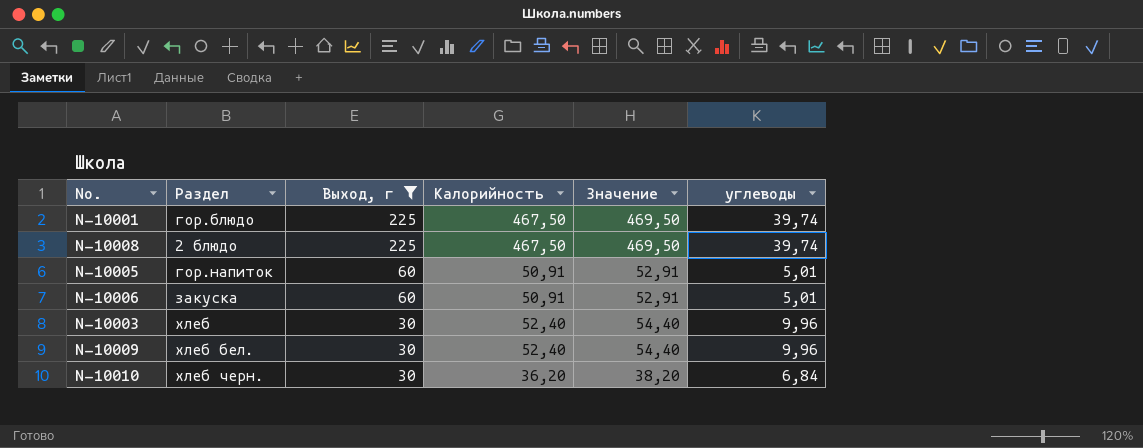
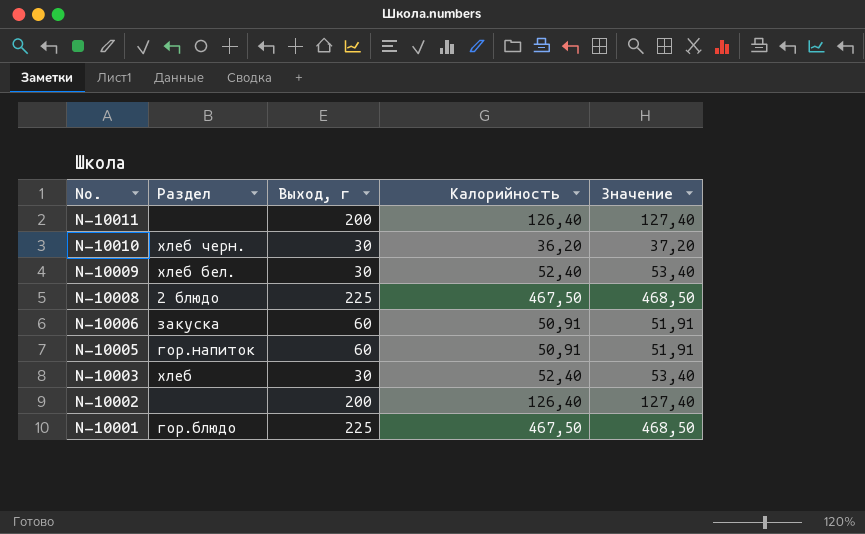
filter: Выход, г != 200 -> none
row order: Выход, г descending -> No. descending
column углеводы | position: 6 -> none
column Значение | formula: [Калорийность] + 2 -> [Калорийность] + 1

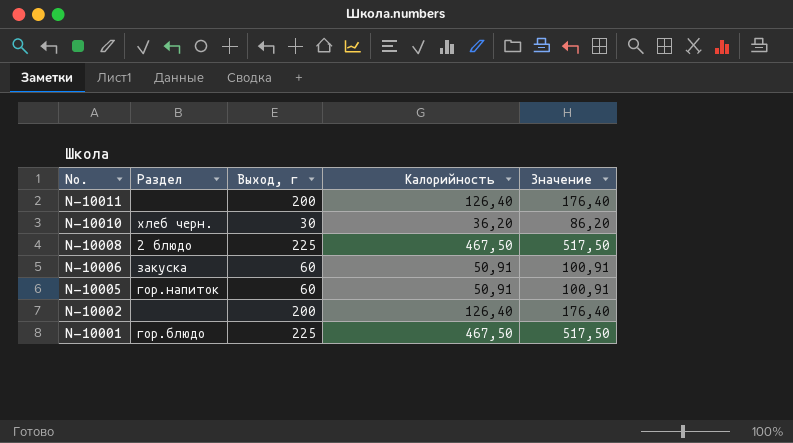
column Значение | formula: [Калорийность] + 1 -> [Калорийность] + 50
row N-10009: хлеб бел. | 30 | 52,40 | 53,40 -> none
row N-10003: хлеб | 30 | 52,40 | 53,40 -> none

